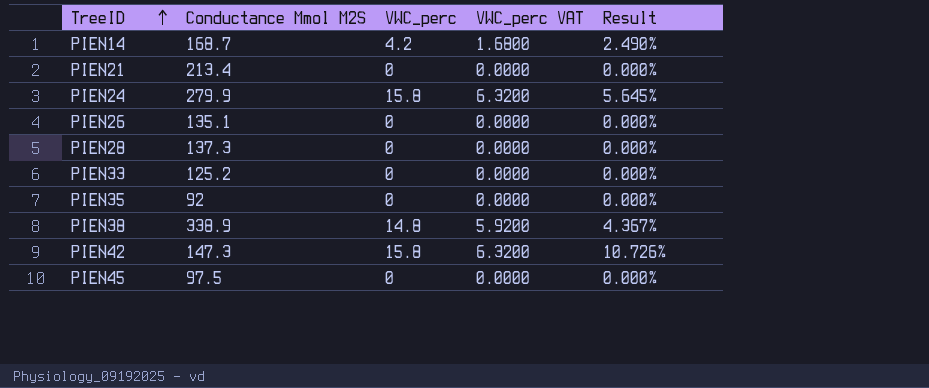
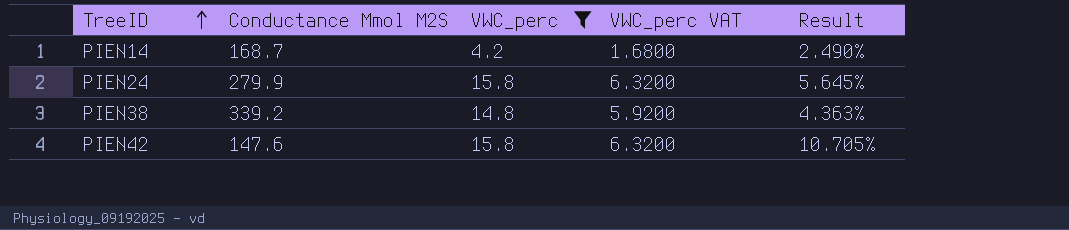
filter: none -> VWC_perc != 0
PIEN38 | Conductance Mmol M2S: 338.9 -> 339.2
PIEN38 | Result: 4.367% -> 4.363%
PIEN42 | Conductance Mmol M2S: 147.3 -> 147.6
PIEN42 | Result: 10.726% -> 10.705%

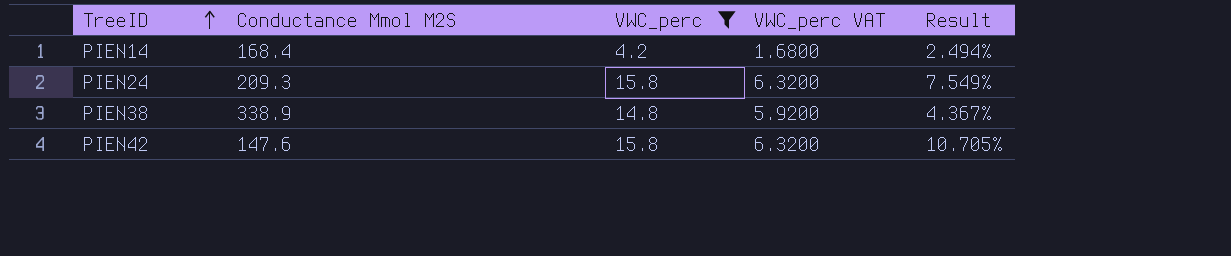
PIEN14 | Conductance Mmol M2S: 168.7 -> 168.4
PIEN14 | Result: 2.490% -> 2.494%
PIEN24 | Conductance Mmol M2S: 279.9 -> 209.3
PIEN24 | Result: 5.645% -> 7.549%
PIEN38 | Conductance Mmol M2S: 339.2 -> 338.9
PIEN38 | Result: 4.363% -> 4.367%

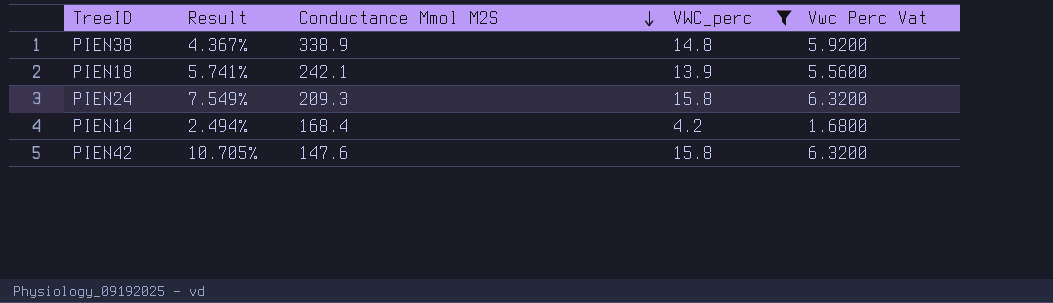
row order: TreeID ascending -> Conductance Mmol M2S descending
column Result | position: 5 -> 2
column name: VWC_perc VAT -> Vwc Perc Vat
row PIEN18: none -> 5.741% | 242.1 | 13.9 | 5.5600

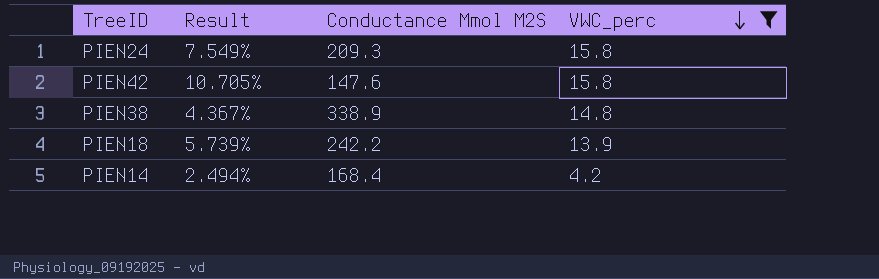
row order: Conductance Mmol M2S descending -> VWC_perc descending
column Vwc Perc Vat | formula: [VWC_perc] * 0.4 -> none
PIEN18 | Result: 5.741% -> 5.739%
PIEN18 | Conductance Mmol M2S: 242.1 -> 242.2

